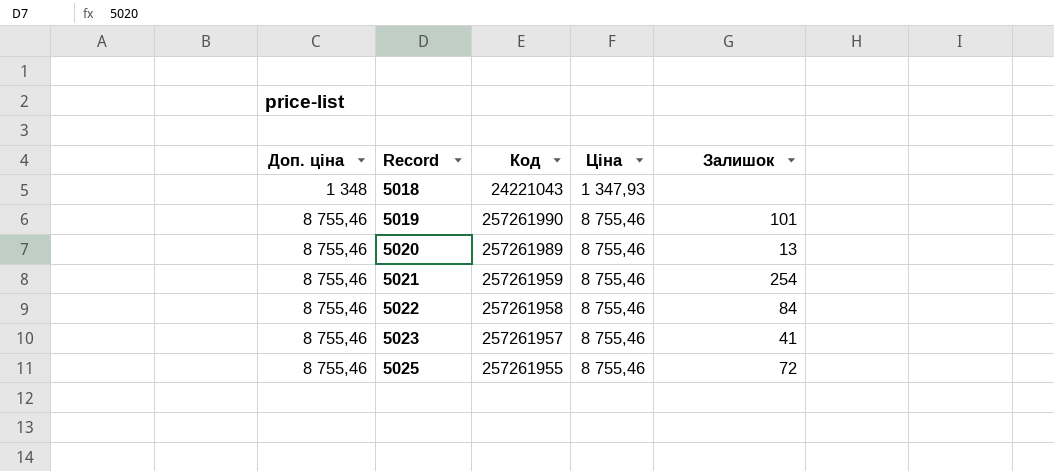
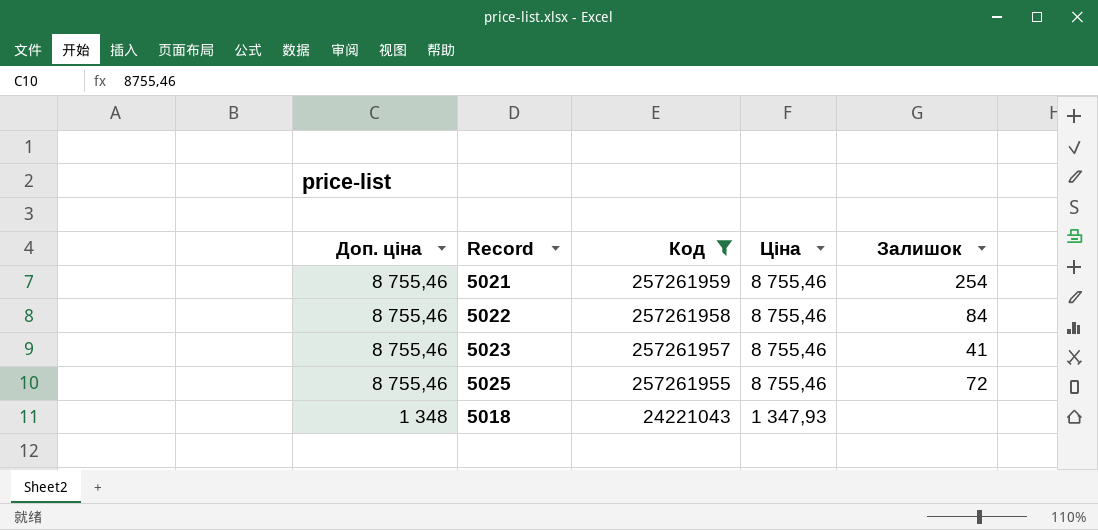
filter: none -> Код <= 257261959
row order: Доп. ціна ascending -> Доп. ціна descending

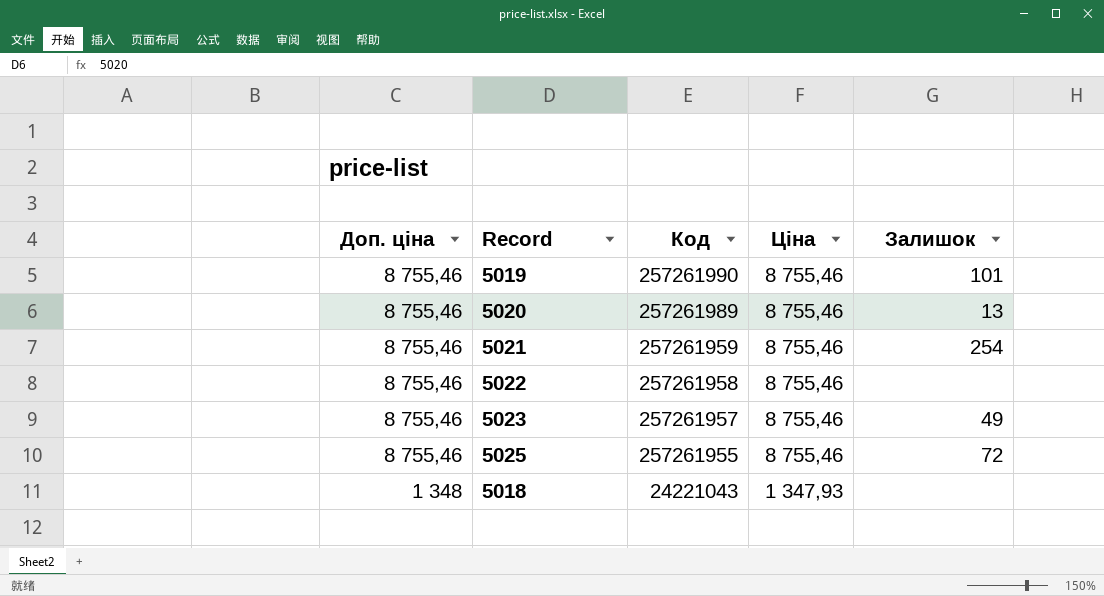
filter: Код <= 257261959 -> none
5022 | Залишок: 84 -> none
5023 | Залишок: 41 -> 49

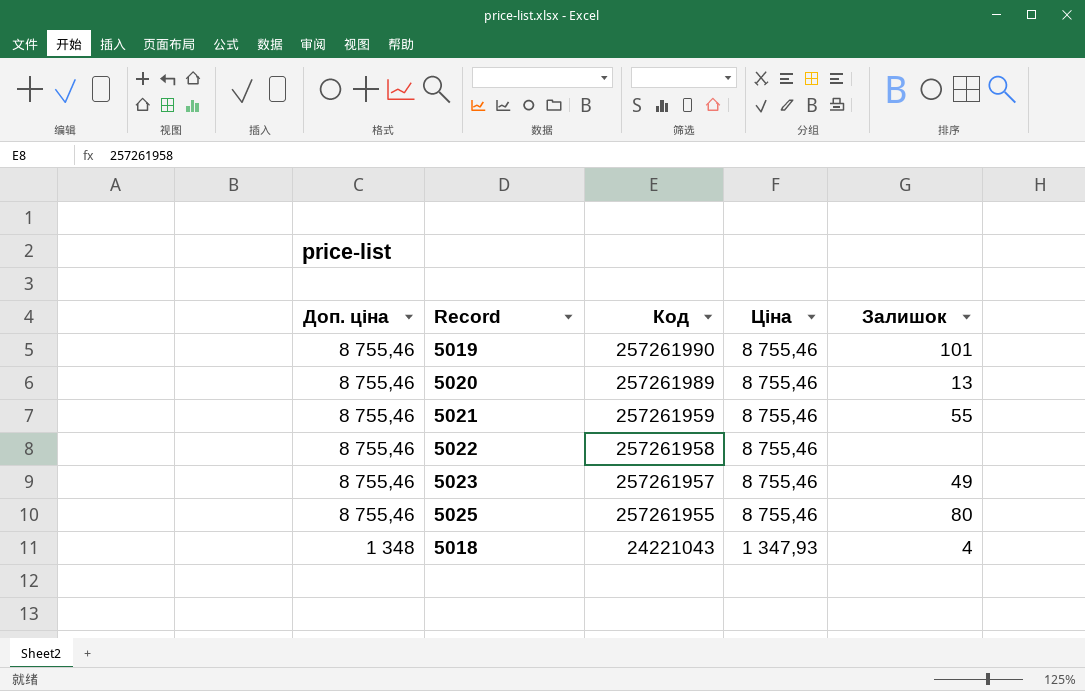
5021 | Залишок: 254 -> 55
5025 | Залишок: 72 -> 80
5018 | Залишок: none -> 4

